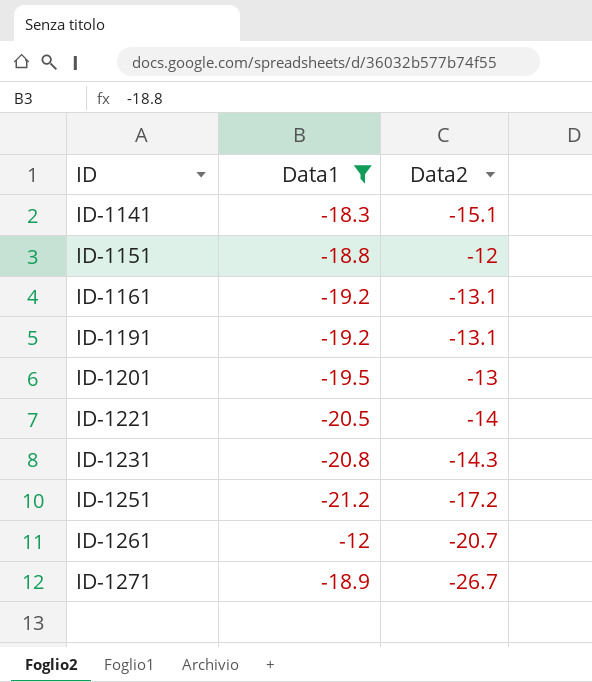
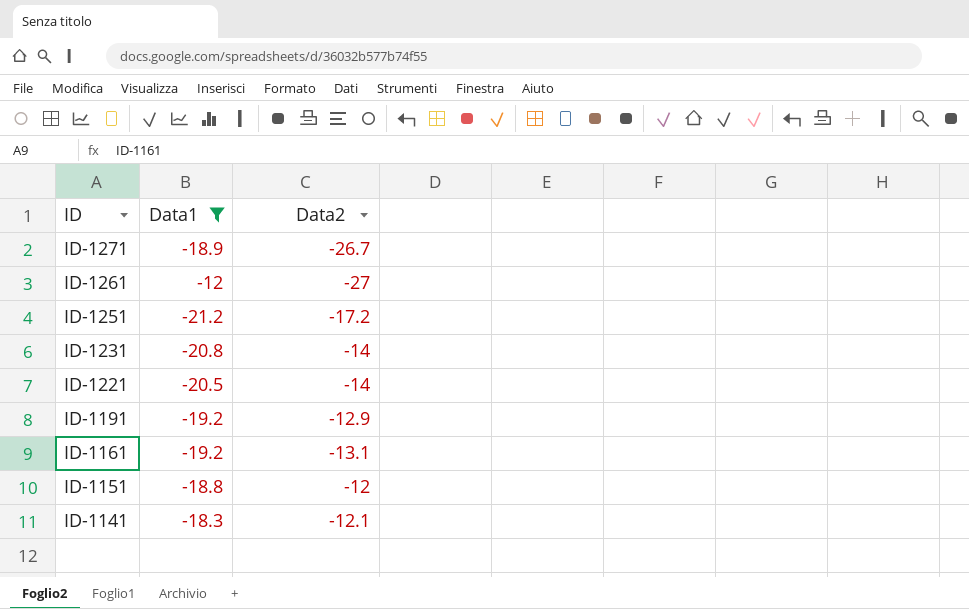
row order: ID ascending -> ID descending
row ID-1201: -19.5 | -13 -> none
ID-1261 | Data2: -20.7 -> -27
ID-1231 | Data2: -14.3 -> -14
ID-1191 | Data2: -13.1 -> -12.9
ID-1141 | Data2: -15.1 -> -12.1

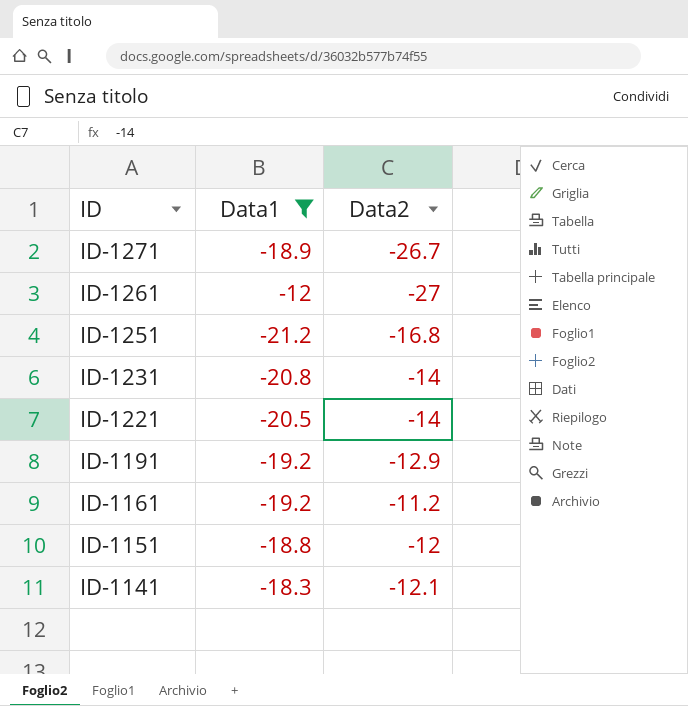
ID-1251 | Data2: -17.2 -> -16.8
ID-1161 | Data2: -13.1 -> -11.2

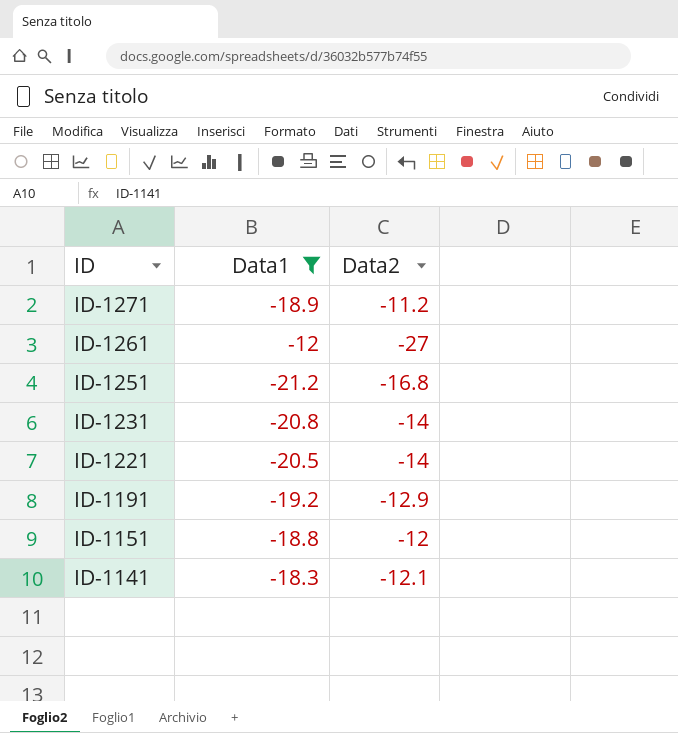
row ID-1161: -19.2 | -11.2 -> none
ID-1271 | Data2: -26.7 -> -11.2

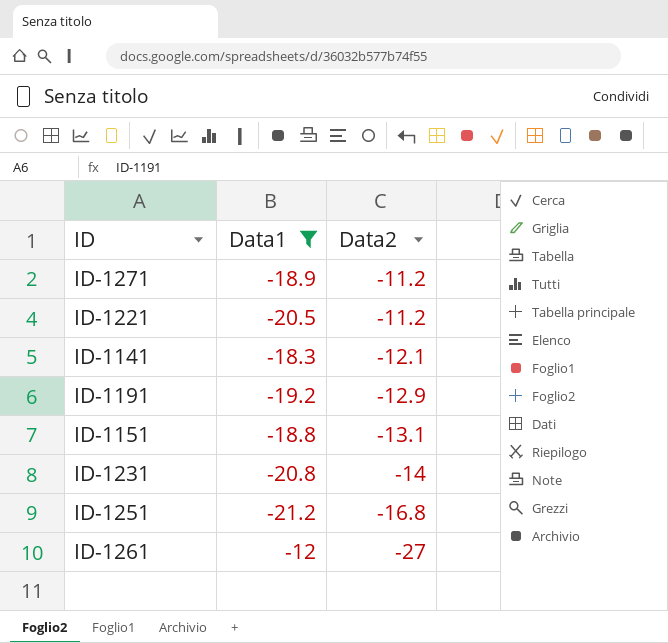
row order: ID descending -> Data2 descending
ID-1221 | Data2: -14 -> -11.2
ID-1151 | Data2: -12 -> -13.1

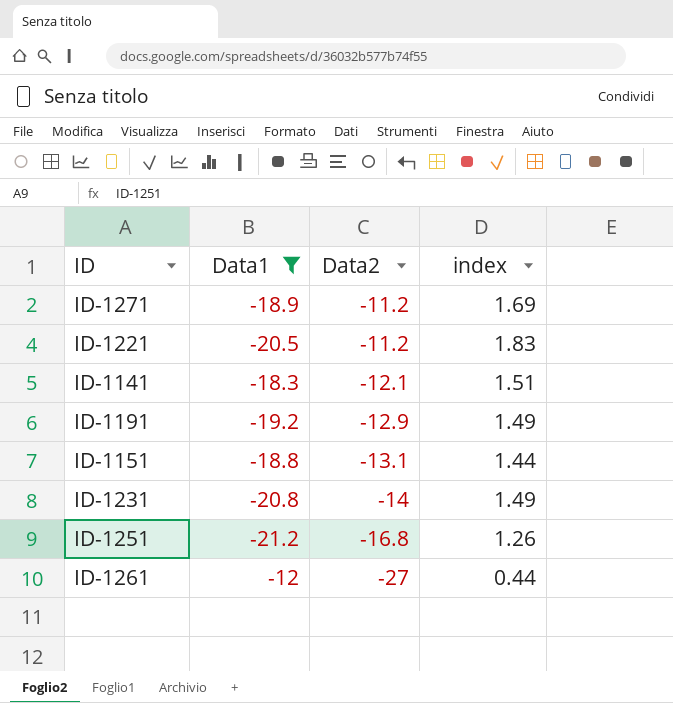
column index | formula: none -> [Data1] / [Data2]

